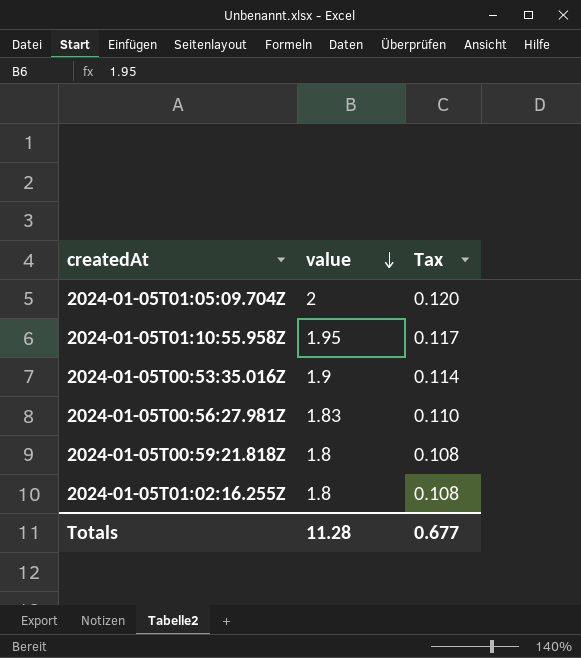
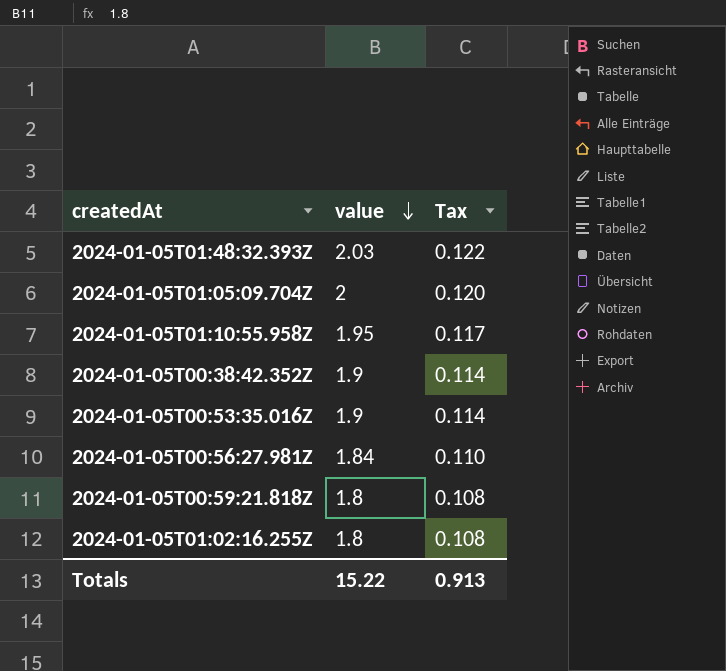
row 2024-01-05T01:48:32.393Z: none -> 2.03 | 0.122
row 2024-01-05T00:38:42.352Z: none -> 1.9 | 0.114
2024-01-05T00:56:27.981Z | value: 1.83 -> 1.84
Totals | value: 11.28 -> 15.22
Totals | Tax: 0.677 -> 0.913

